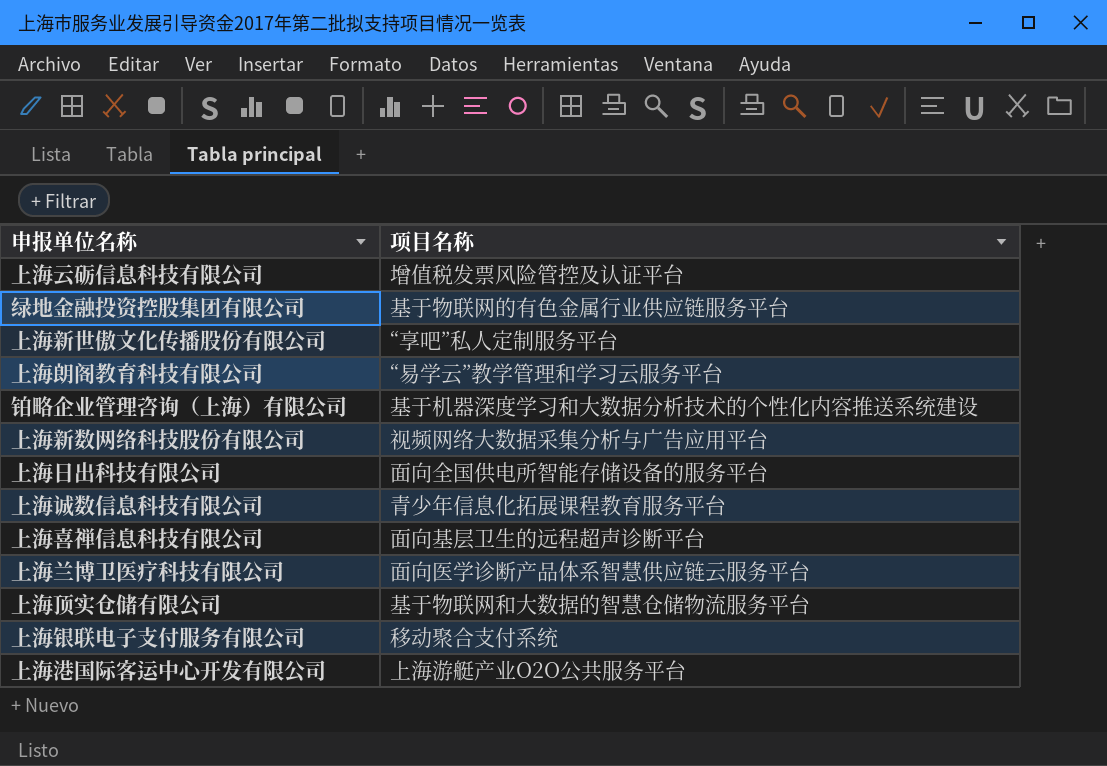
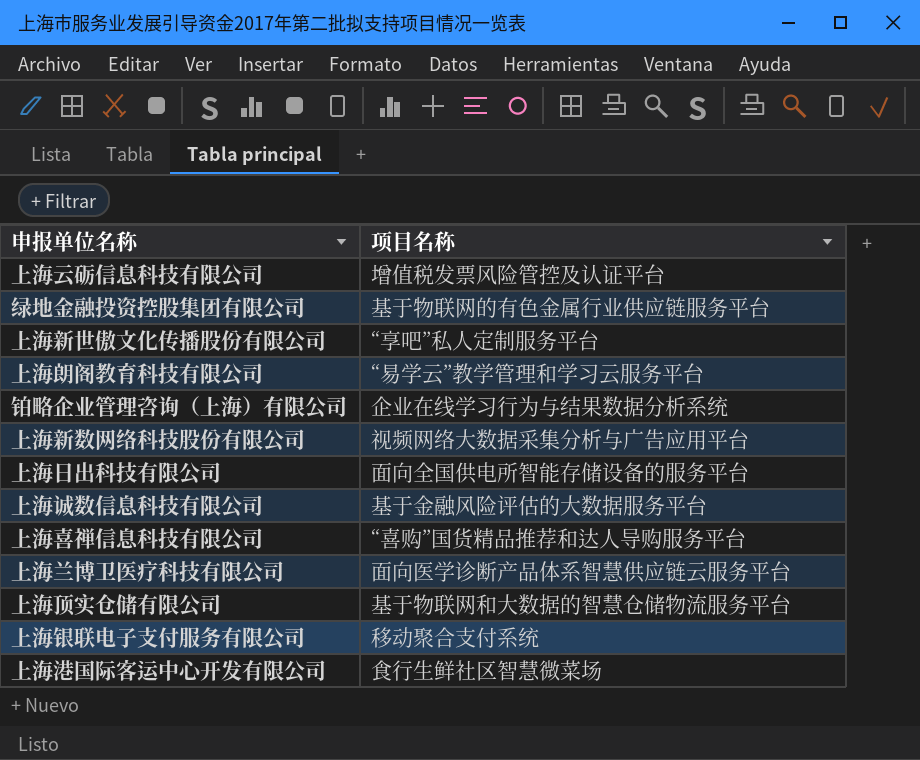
铂略企业管理咨询（上海）有限公司 | 项目名称: 基于机器深度学习和大数据分析技术的个性化内容推送系统建设 -> 企业在线学习行为与结果数据分析系统
上海诚数信息科技有限公司 | 项目名称: 青少年信息化拓展课程教育服务平台 -> 基于金融风险评估的大数据服务平台
上海喜禅信息科技有限公司 | 项目名称: 面向基层卫生的远程超声诊断平台 -> “喜购”国货精品推荐和达人导购服务平台
上海港国际客运中心开发有限公司 | 项目名称: 上海游艇产业O2O公共服务平台 -> 食行生鲜社区智慧微菜场

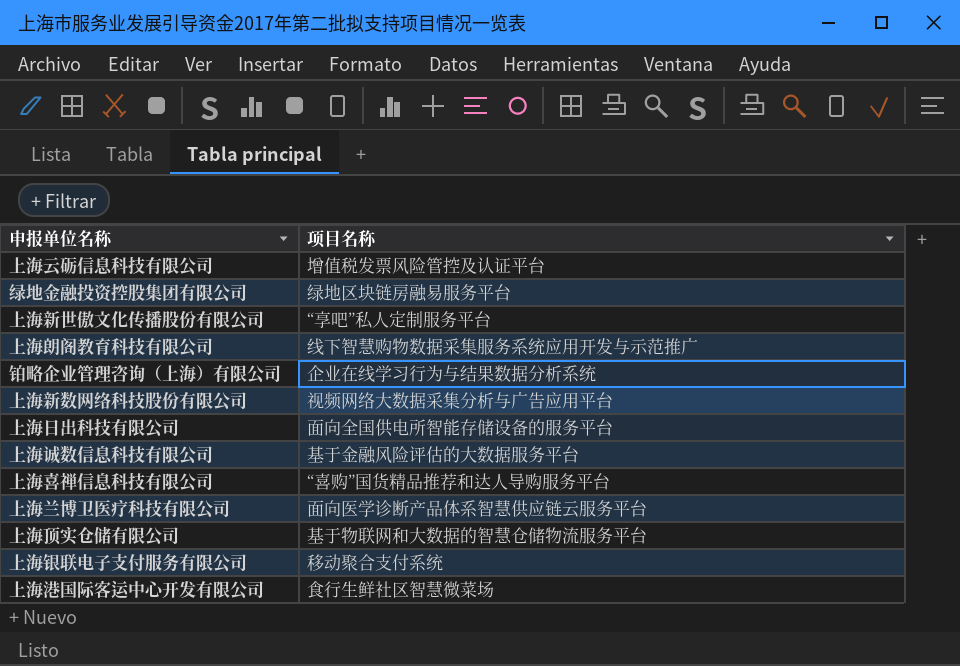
绿地金融投资控股集团有限公司 | 项目名称: 基于物联网的有色金属行业供应链服务平台 -> 绿地区块链房融易服务平台
上海朗阁教育科技有限公司 | 项目名称: “易学云”教学管理和学习云服务平台 -> 线下智慧购物数据采集服务系统应用开发与示范推广

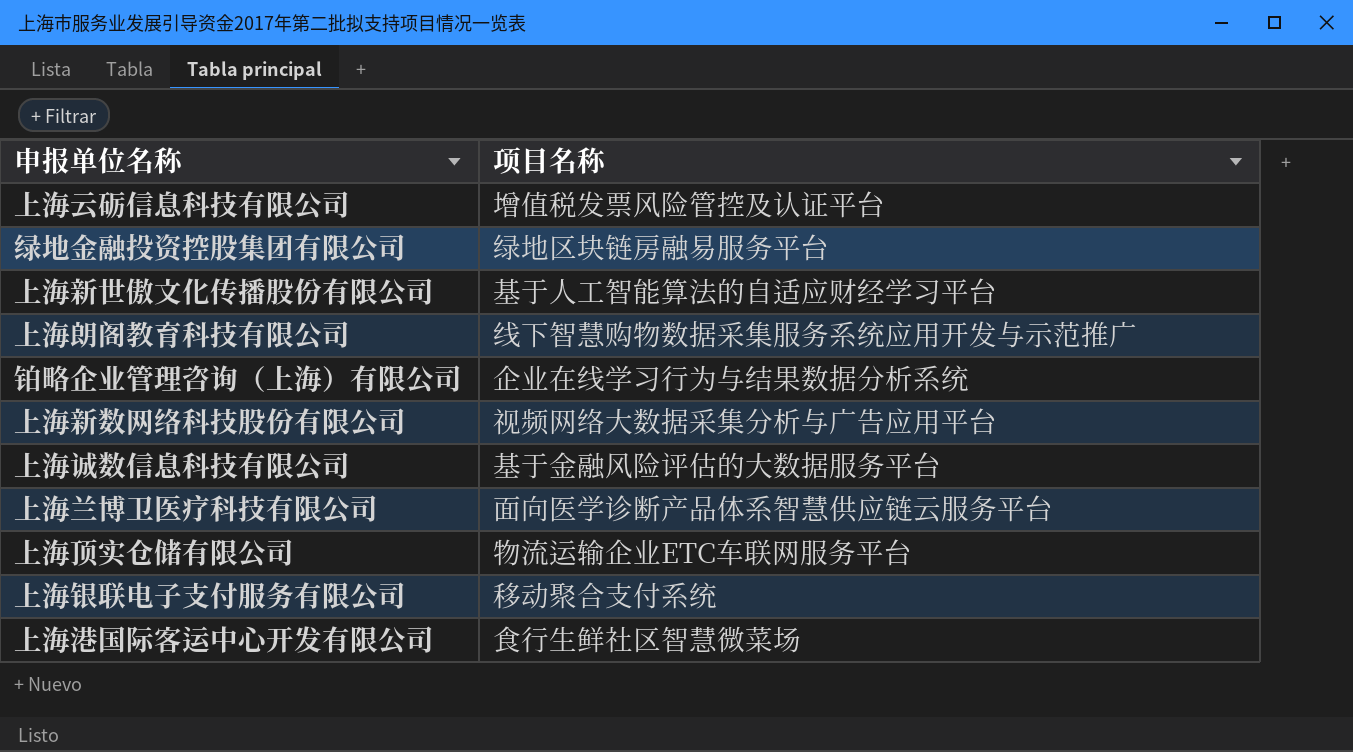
row 上海日出科技有限公司: 面向全国供电所智能存储设备的服务平台 -> none
row 上海喜禅信息科技有限公司: “喜购”国货精品推荐和达人导购服务平台 -> none
上海新世傲文化传播股份有限公司 | 项目名称: “享吧”私人定制服务平台 -> 基于人工智能算法的自适应财经学习平台
上海顶实仓储有限公司 | 项目名称: 基于物联网和大数据的智慧仓储物流服务平台 -> 物流运输企业ETC车联网服务平台

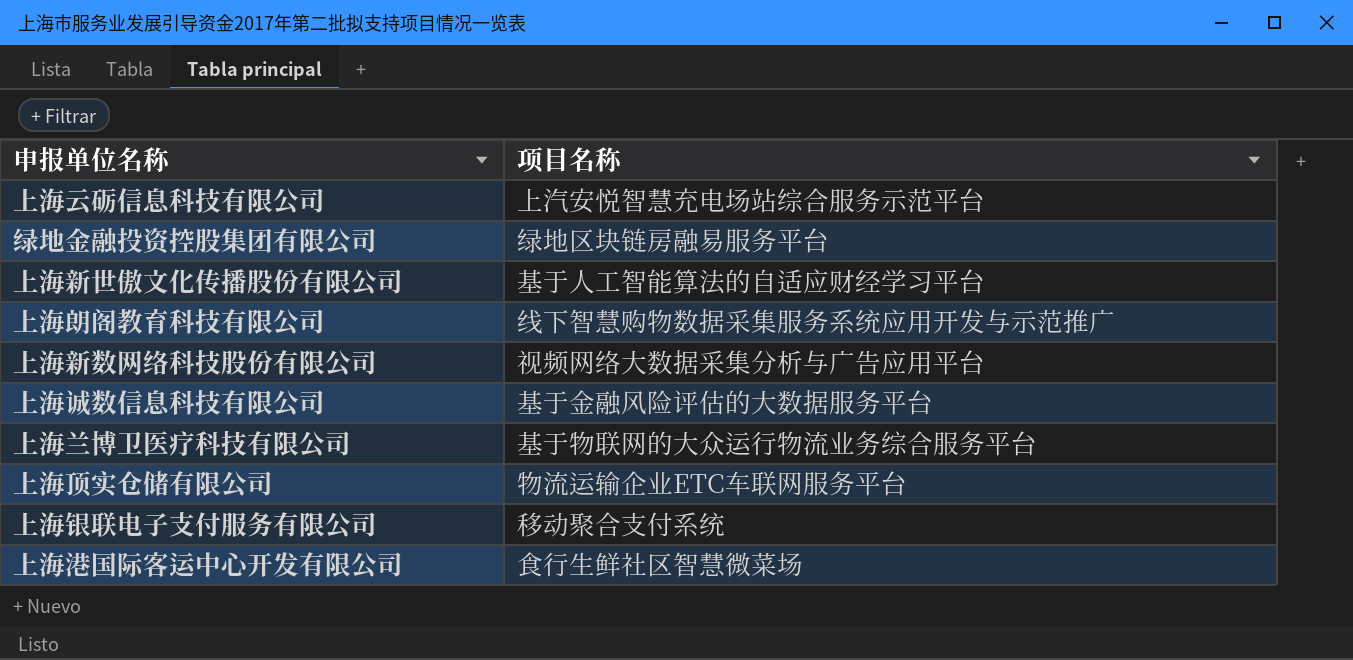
row 铂略企业管理咨询（上海）有限公司: 企业在线学习行为与结果数据分析系统 -> none
上海云砺信息科技有限公司 | 项目名称: 增值税发票风险管控及认证平台 -> 上汽安悦智慧充电场站综合服务示范平台
上海兰博卫医疗科技有限公司 | 项目名称: 面向医学诊断产品体系智慧供应链云服务平台 -> 基于物联网的大众运行物流业务综合服务平台

